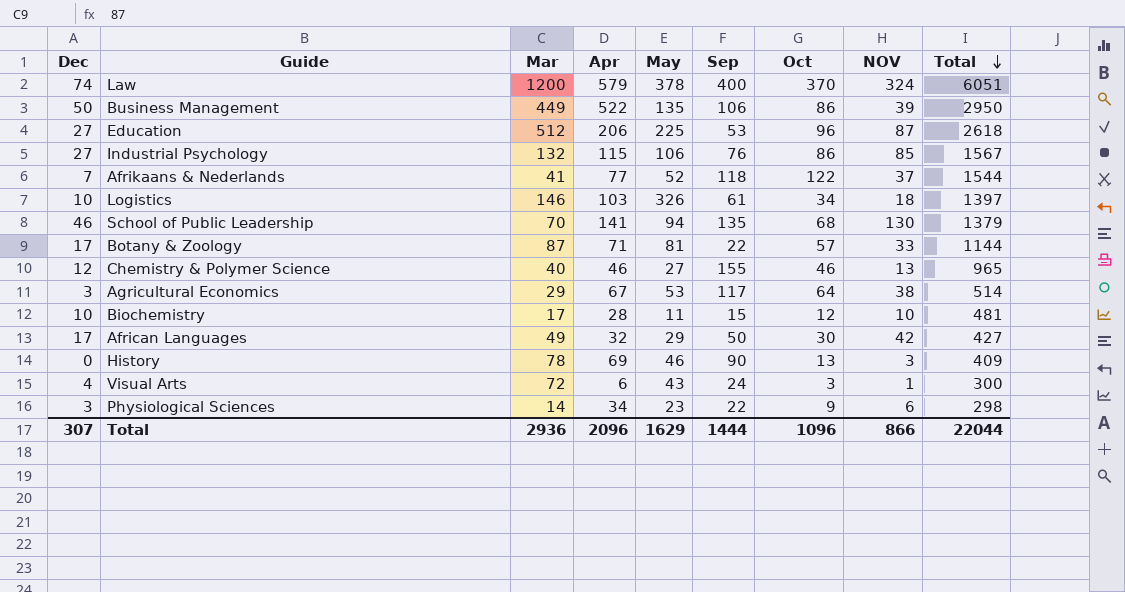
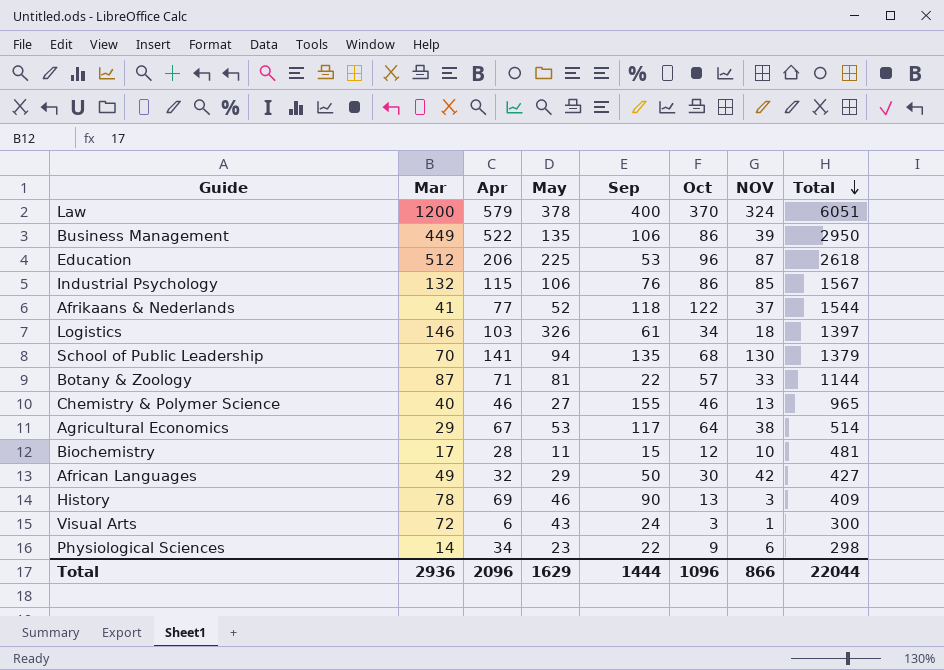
column Dec | position: 1 -> none

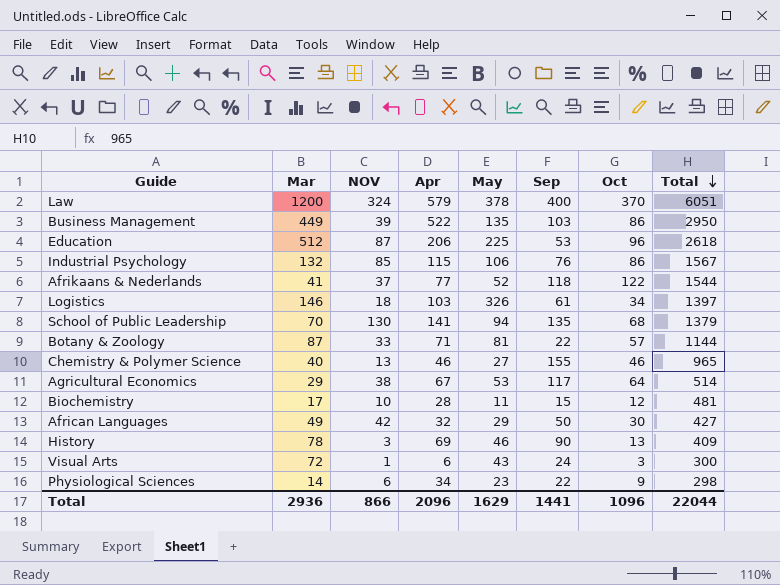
column NOV | position: 7 -> 3
Business Management | Sep: 106 -> 103
Total | Sep: 1444 -> 1441

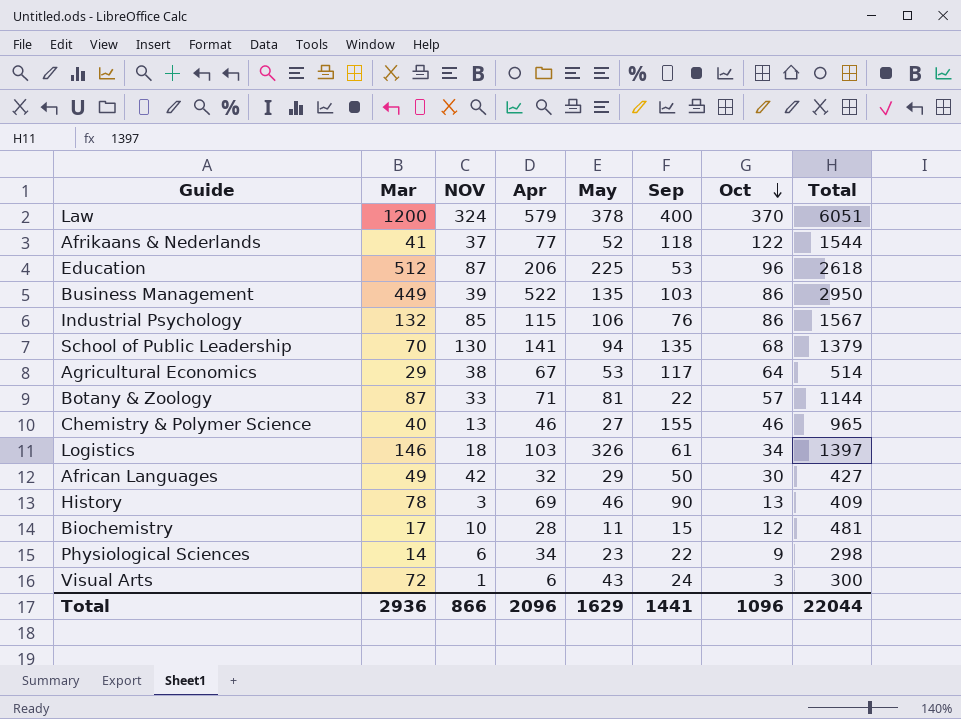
row order: Total descending -> Oct descending

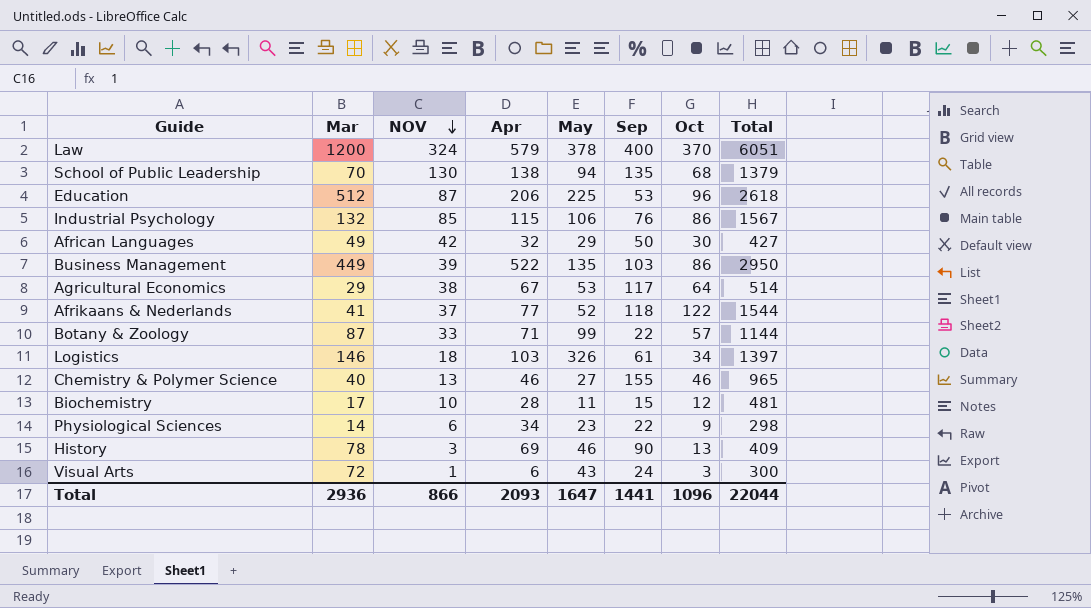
row order: Oct descending -> NOV descending
School of Public Leadership | Apr: 141 -> 138
Botany & Zoology | May: 81 -> 99
Total | Apr: 2096 -> 2093
Total | May: 1629 -> 1647

